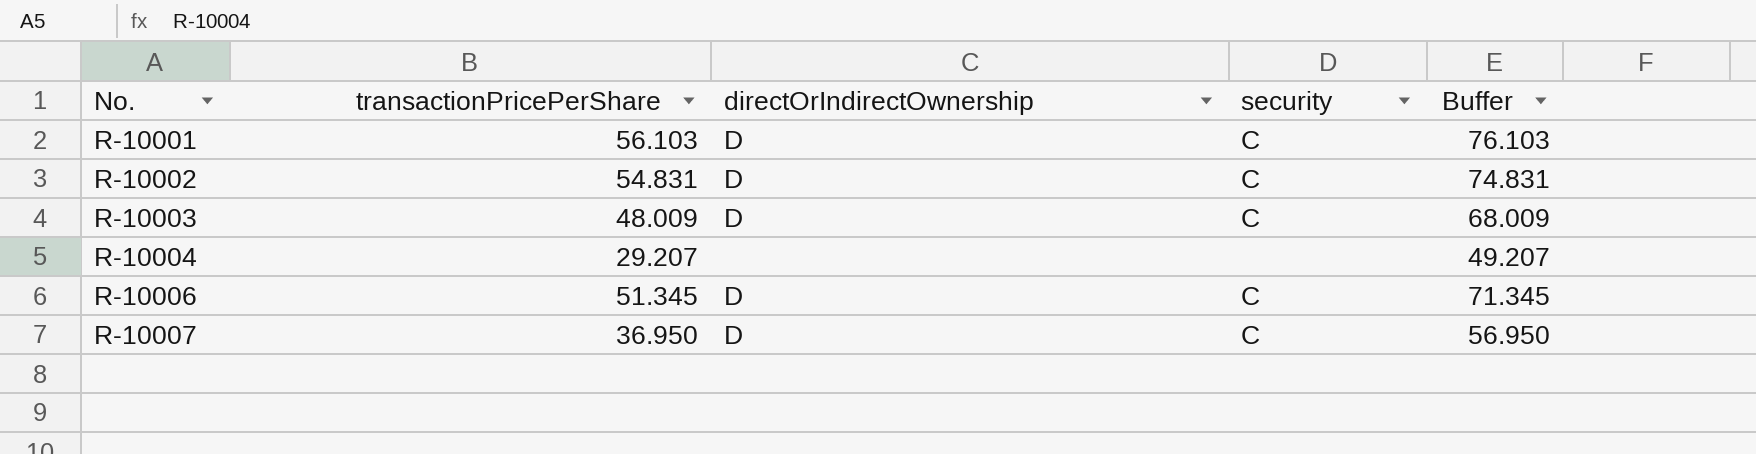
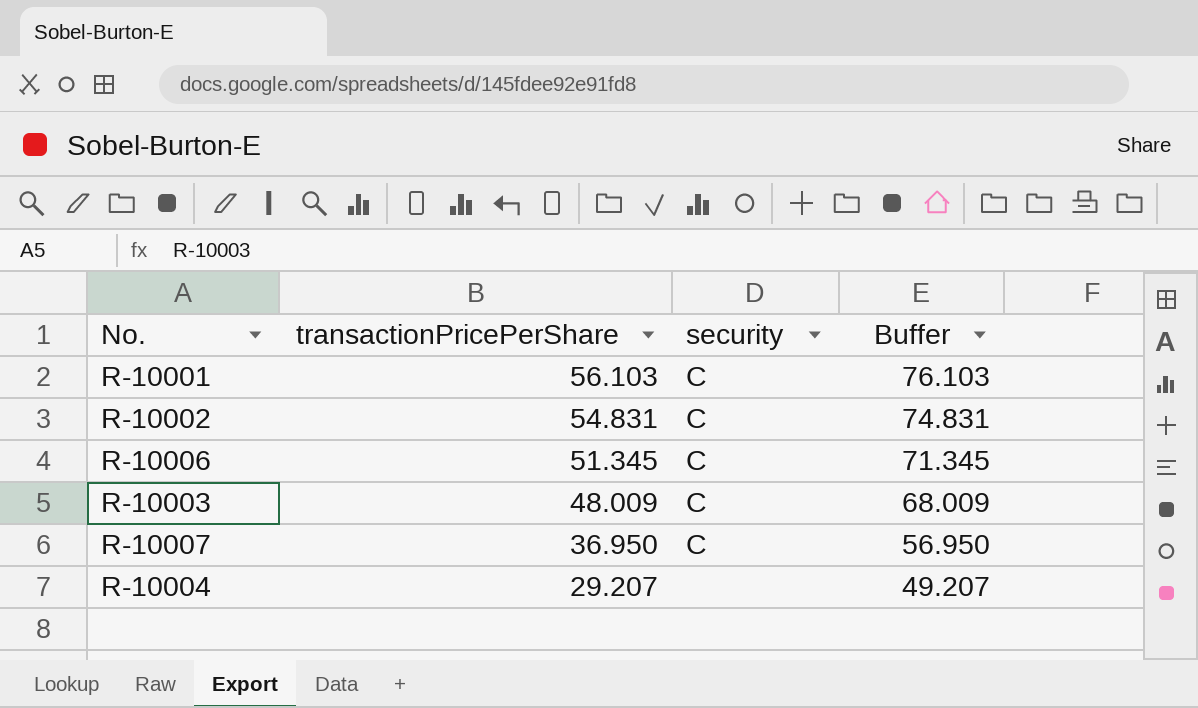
row order: No. ascending -> transactionPricePerShare descending
column directOrIndirectOwnership | position: 3 -> none

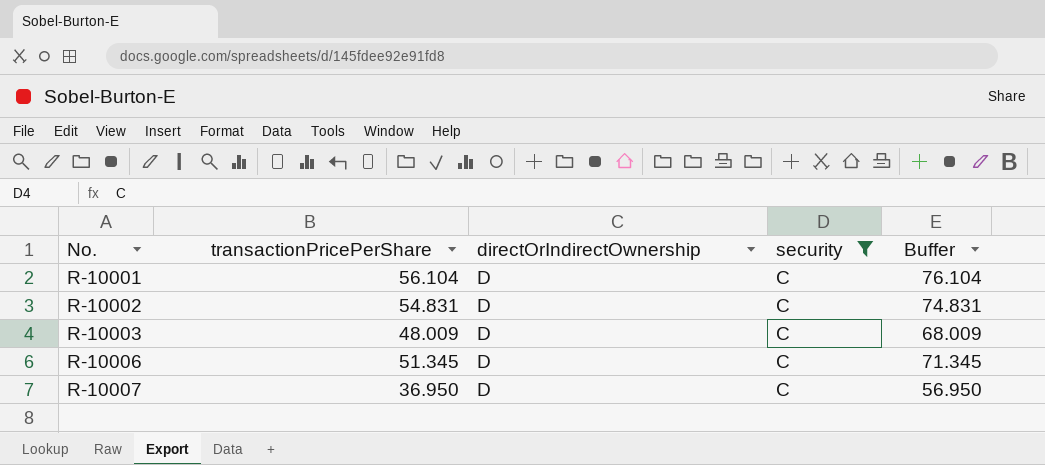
filter: none -> security = C
row order: transactionPricePerShare descending -> No. ascending
column directOrIndirectOwnership | position: none -> 3
R-10001 | transactionPricePerShare: 56.103 -> 56.104
R-10001 | Buffer: 76.103 -> 76.104

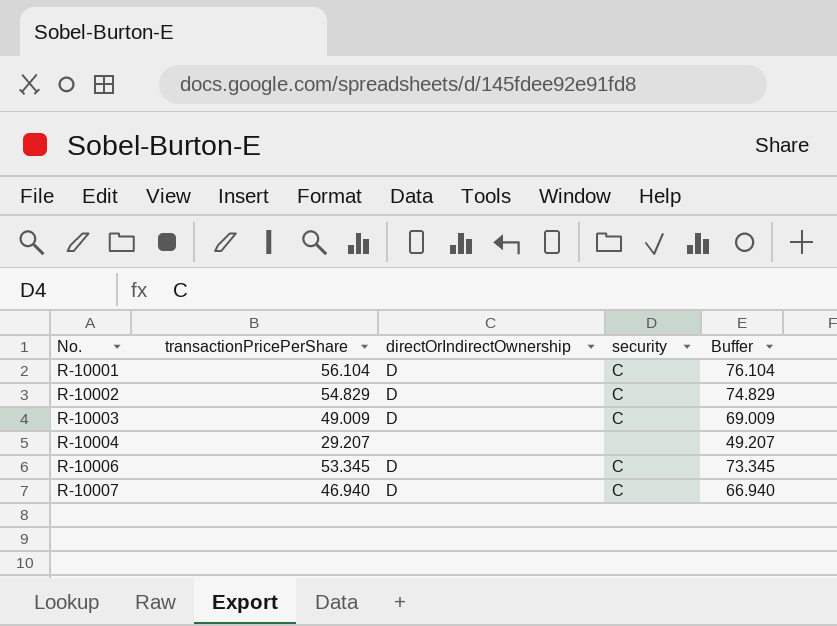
filter: security = C -> none
R-10002 | transactionPricePerShare: 54.831 -> 54.829
R-10002 | Buffer: 74.831 -> 74.829
R-10003 | transactionPricePerShare: 48.009 -> 49.009
R-10003 | Buffer: 68.009 -> 69.009
R-10006 | transactionPricePerShare: 51.345 -> 53.345
R-10006 | Buffer: 71.345 -> 73.345
R-10007 | transactionPricePerShare: 36.950 -> 46.940
R-10007 | Buffer: 56.950 -> 66.940

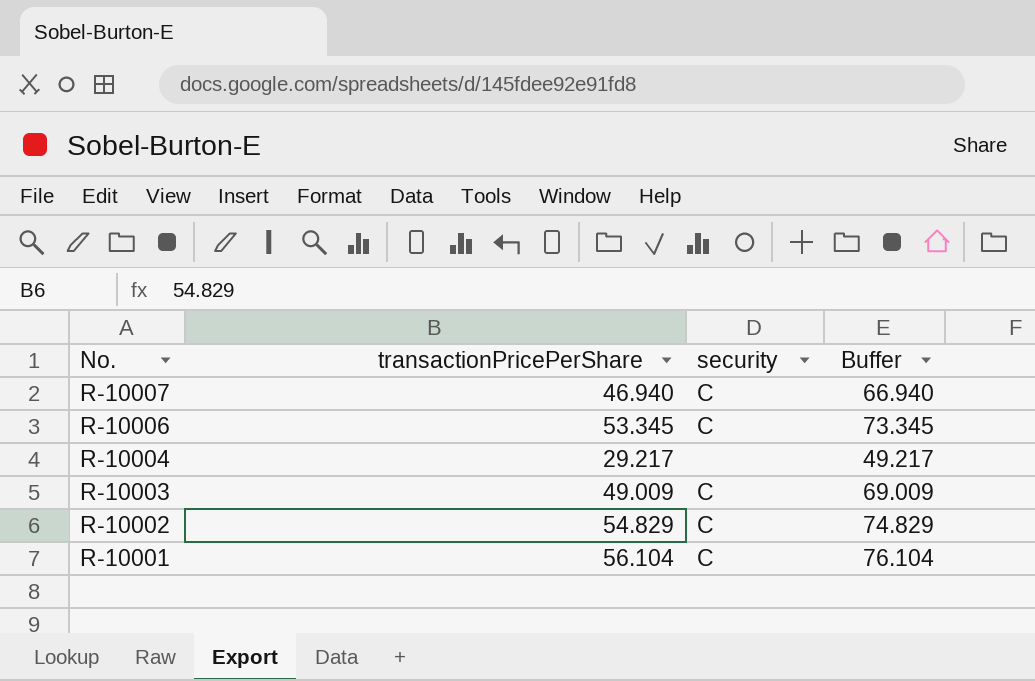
row order: No. ascending -> No. descending
column directOrIndirectOwnership | position: 3 -> none
R-10004 | transactionPricePerShare: 29.207 -> 29.217
R-10004 | Buffer: 49.207 -> 49.217

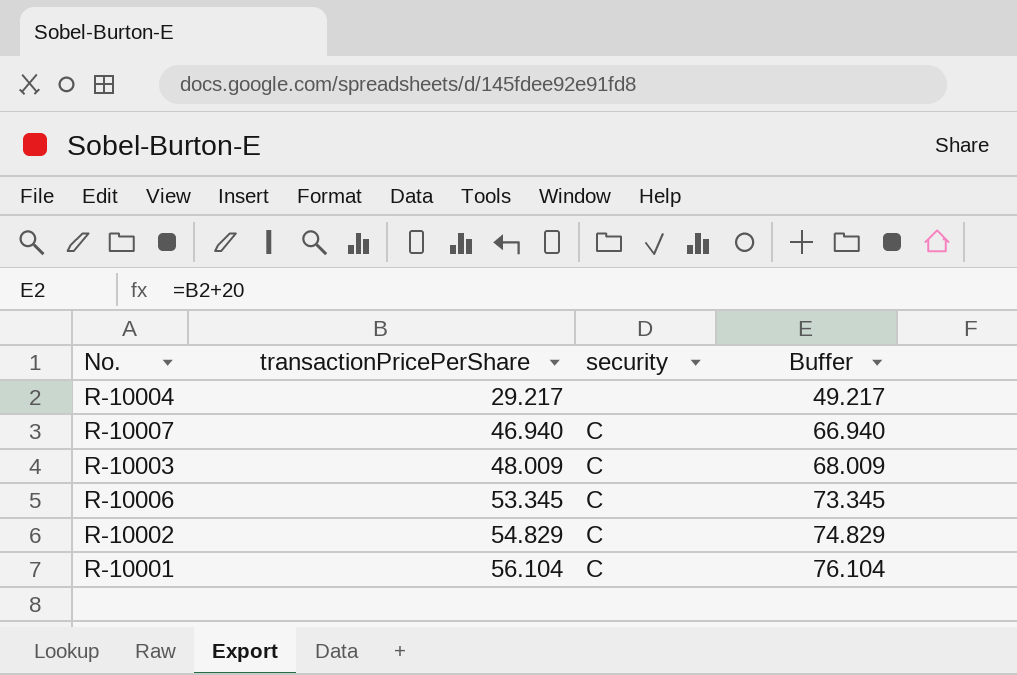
row order: No. descending -> transactionPricePerShare ascending
R-10003 | transactionPricePerShare: 49.009 -> 48.009
R-10003 | Buffer: 69.009 -> 68.009

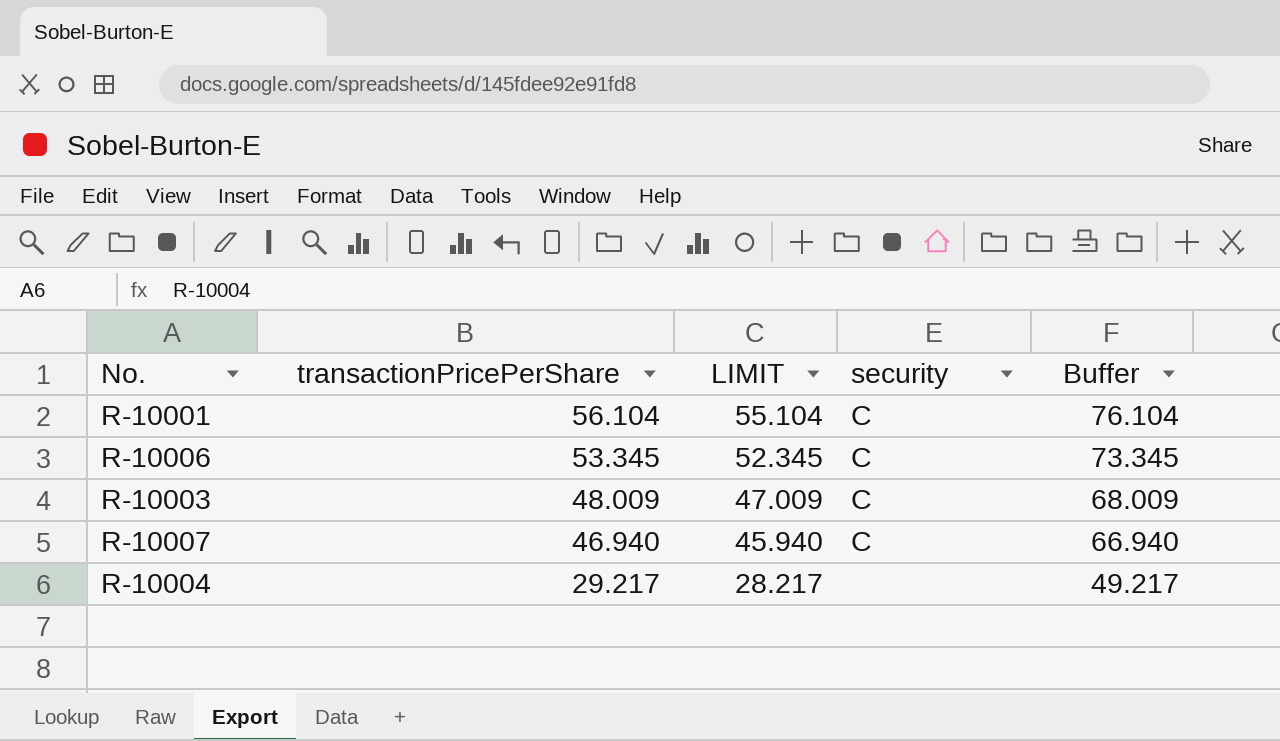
row order: transactionPricePerShare ascending -> transactionPricePerShare descending
column LIMIT | formula: none -> [transactionPricePerShare] - 1
row R-10002: 54.829 | C | 74.829 -> none

